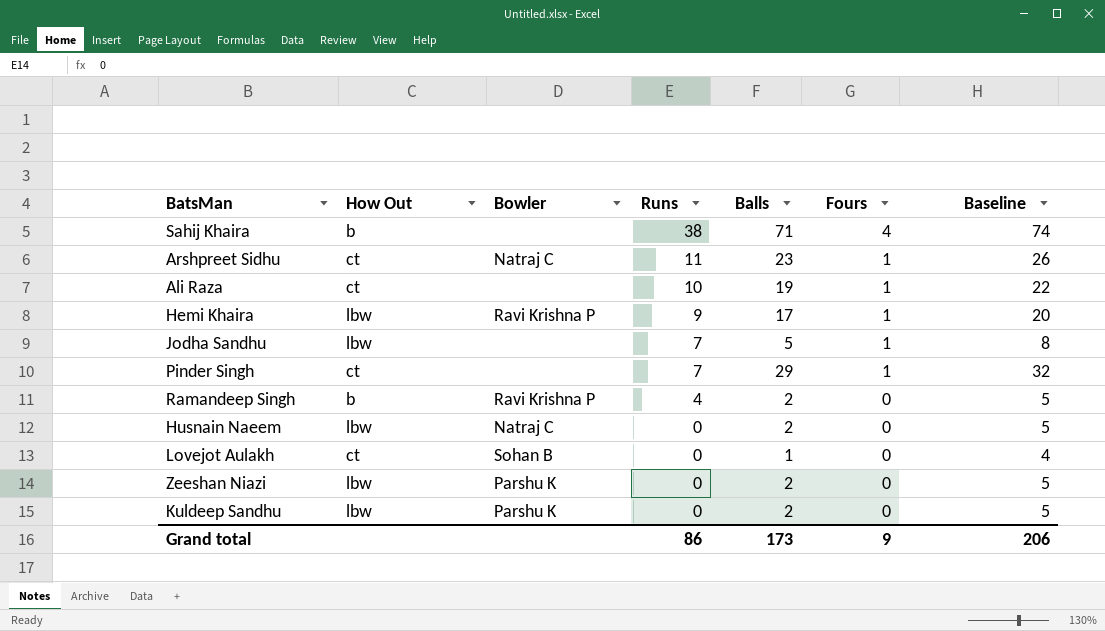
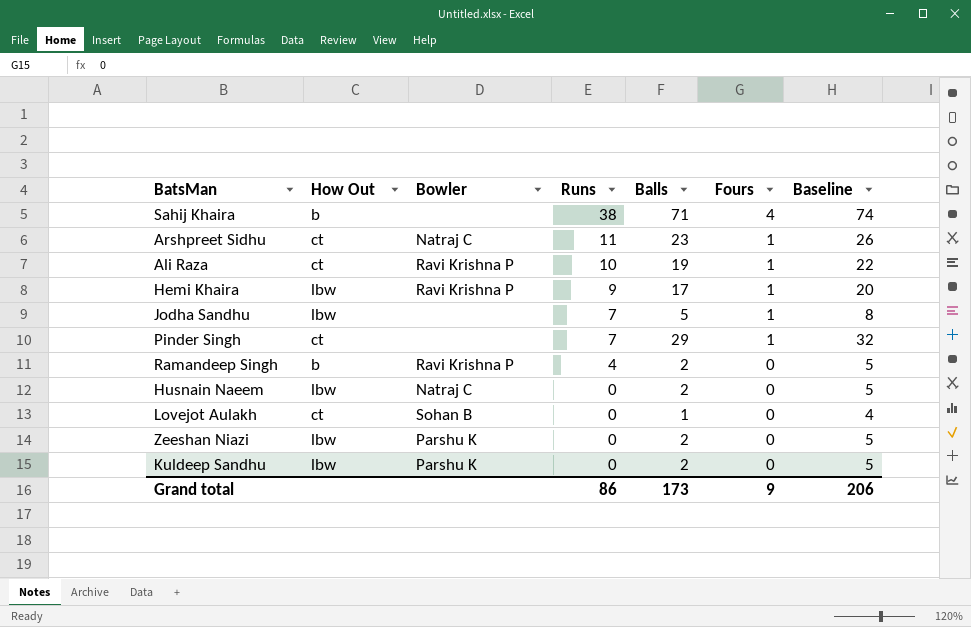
Ali Raza | Bowler: none -> Ravi Krishna P

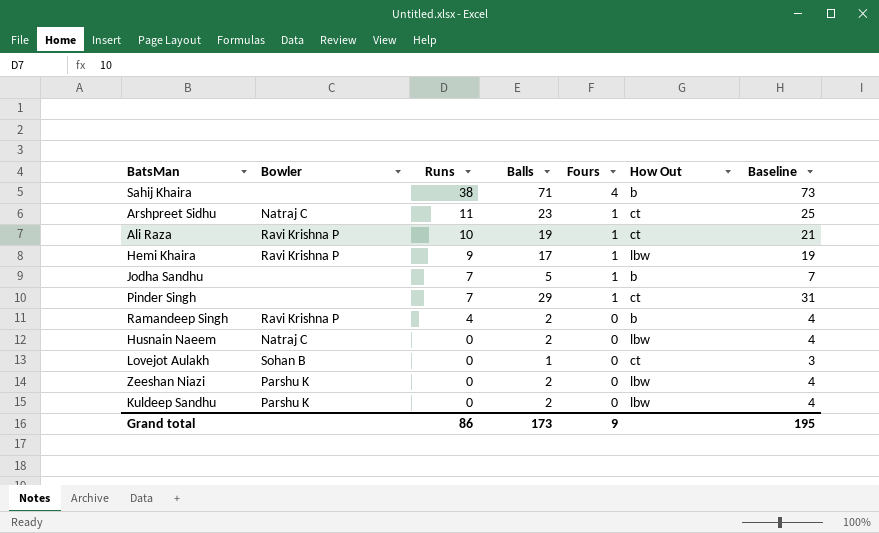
column How Out | position: 2 -> 6
column Baseline | formula: [Balls] + 3 -> [Balls] + 2
Jodha Sandhu | How Out: lbw -> b
Grand total | Baseline: 206 -> 195

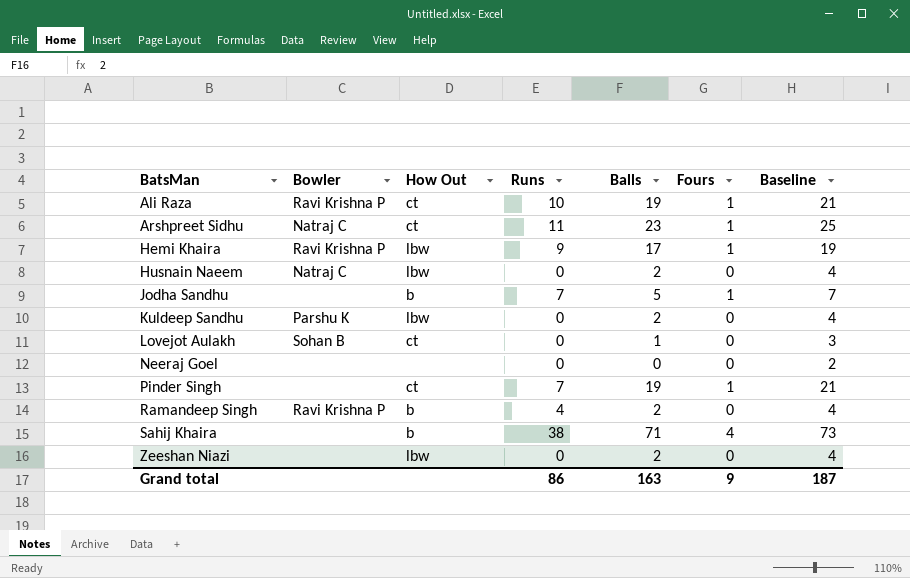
row order: Runs descending -> BatsMan ascending
column How Out | position: 6 -> 3
row Neeraj Goel: none -> none | none | 0 | 0 | 0 | 2
Pinder Singh | Balls: 29 -> 19
Pinder Singh | Baseline: 31 -> 21
Zeeshan Niazi | Bowler: Parshu K -> none
Grand total | Balls: 173 -> 163
Grand total | Baseline: 195 -> 187

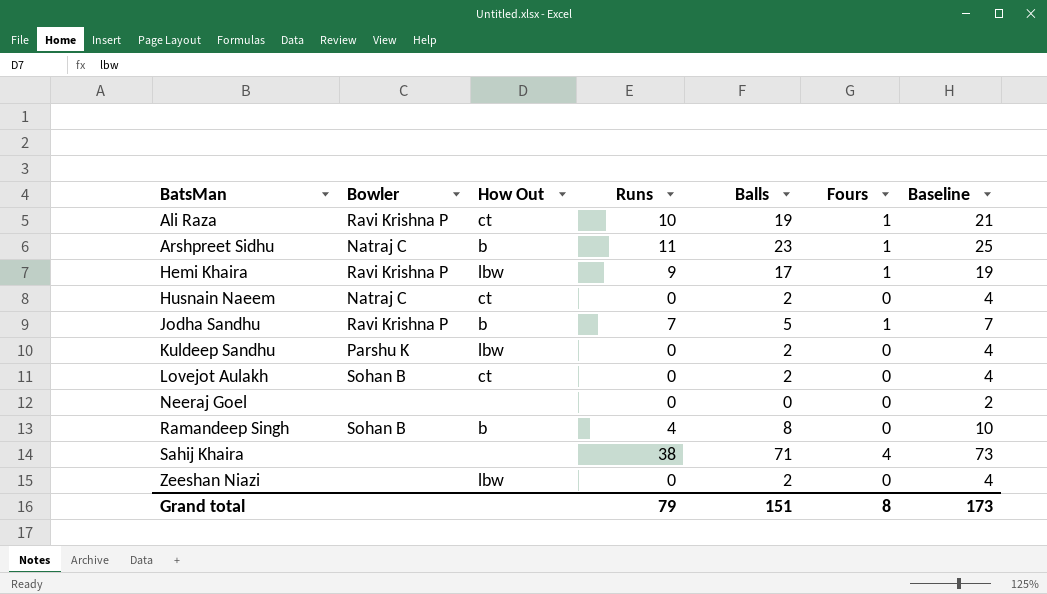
row Pinder Singh: none | ct | 7 | 19 | 1 | 21 -> none
Arshpreet Sidhu | How Out: ct -> b
Husnain Naeem | How Out: lbw -> ct
Jodha Sandhu | Bowler: none -> Ravi Krishna P
Lovejot Aulakh | Balls: 1 -> 2
Lovejot Aulakh | Baseline: 3 -> 4
Ramandeep Singh | Bowler: Ravi Krishna P -> Sohan B
Ramandeep Singh | Balls: 2 -> 8
Ramandeep Singh | Baseline: 4 -> 10
Sahij Khaira | How Out: b -> none
Grand total | Runs: 86 -> 79
Grand total | Balls: 163 -> 151
Grand total | Fours: 9 -> 8
Grand total | Baseline: 187 -> 173

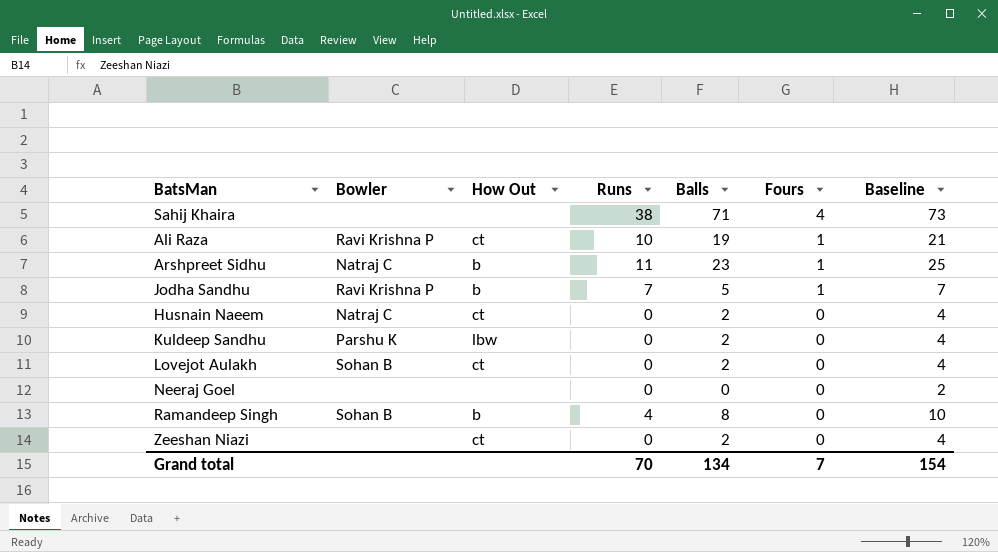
row order: BatsMan ascending -> Fours descending
row Hemi Khaira: Ravi Krishna P | lbw | 9 | 17 | 1 | 19 -> none
Zeeshan Niazi | How Out: lbw -> ct
Grand total | Runs: 79 -> 70
Grand total | Balls: 151 -> 134
Grand total | Fours: 8 -> 7
Grand total | Baseline: 173 -> 154

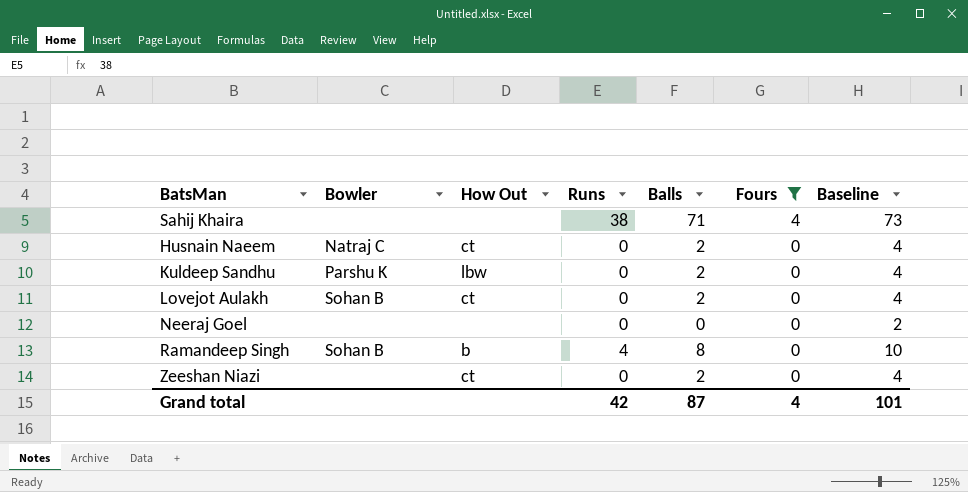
filter: none -> Fours != 1
Grand total | Runs: 70 -> 42
Grand total | Balls: 134 -> 87
Grand total | Fours: 7 -> 4
Grand total | Baseline: 154 -> 101

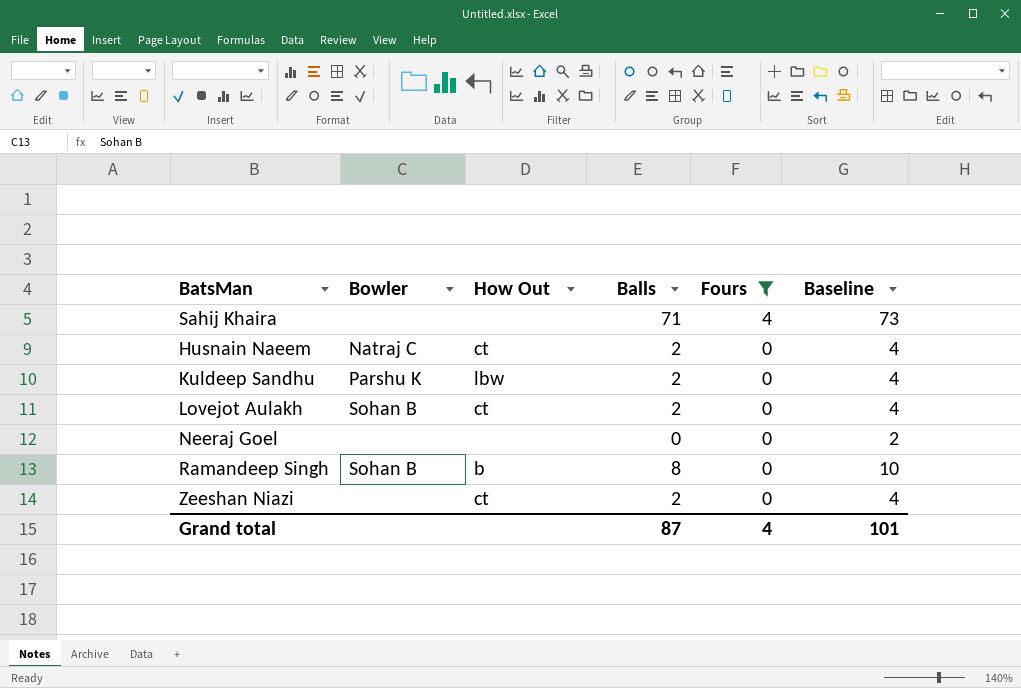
column Runs | position: 4 -> none

